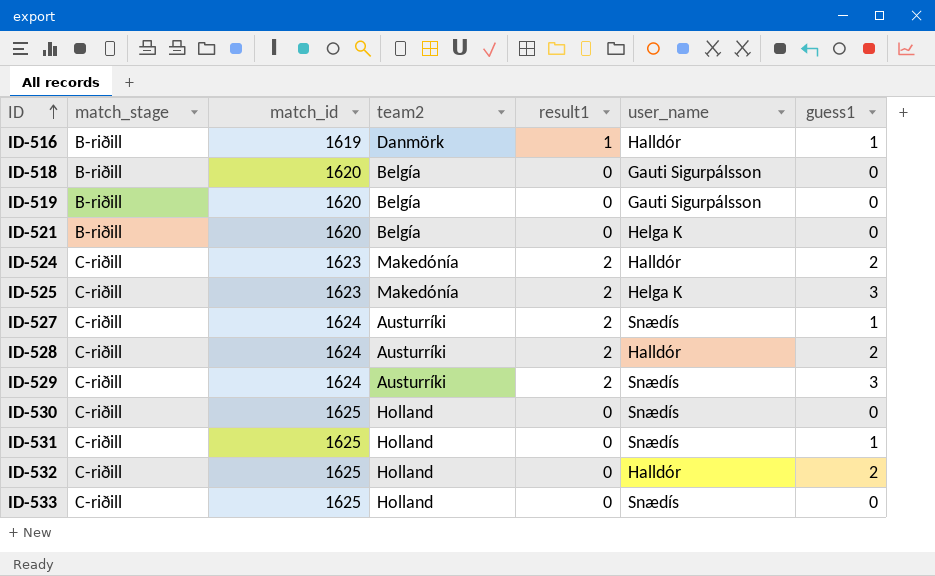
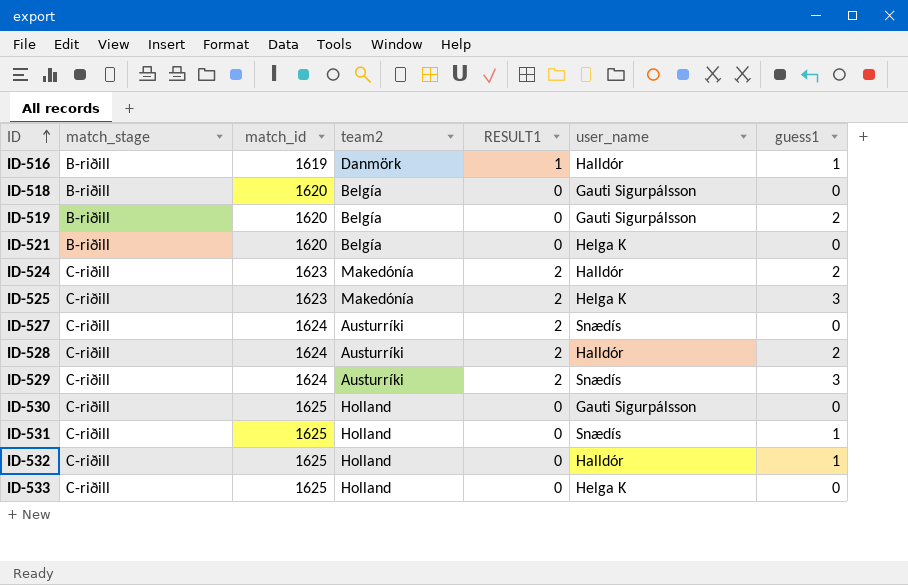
column name: result1 -> RESULT1
ID-519 | guess1: 0 -> 2
ID-527 | guess1: 1 -> 0
ID-530 | user_name: Snædís -> Gauti Sigurpálsson
ID-532 | guess1: 2 -> 1
ID-533 | user_name: Snædís -> Helga K

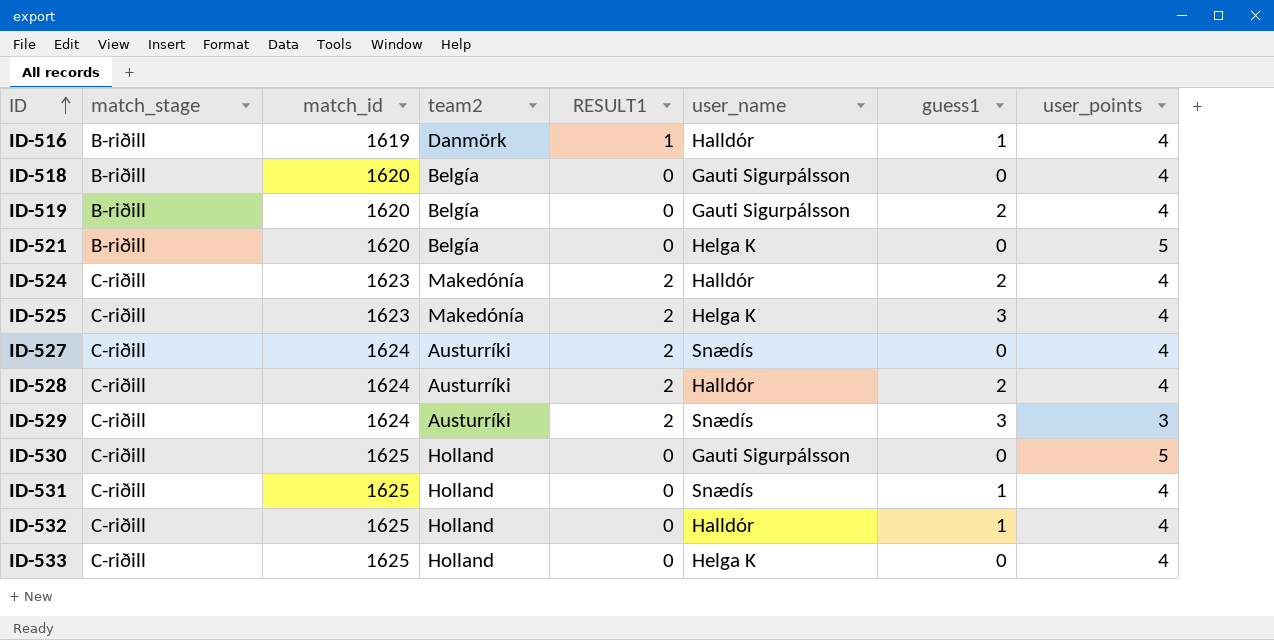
column user_points | position: none -> 8

